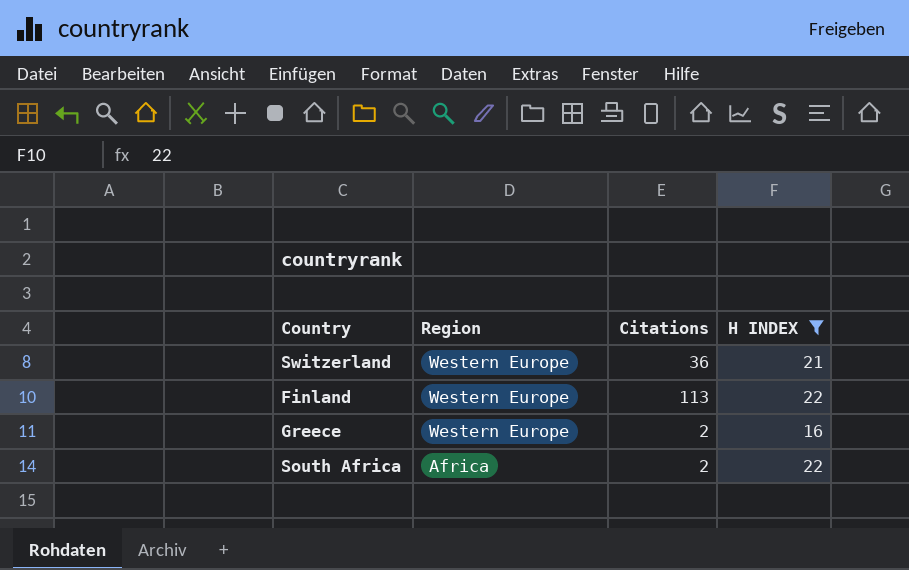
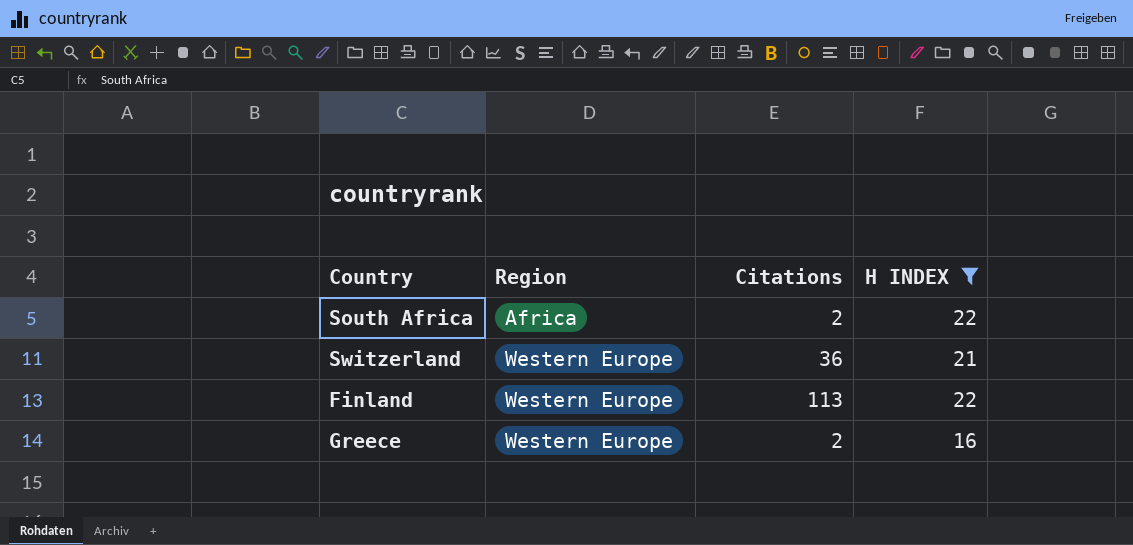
row order: Region descending -> Region ascending

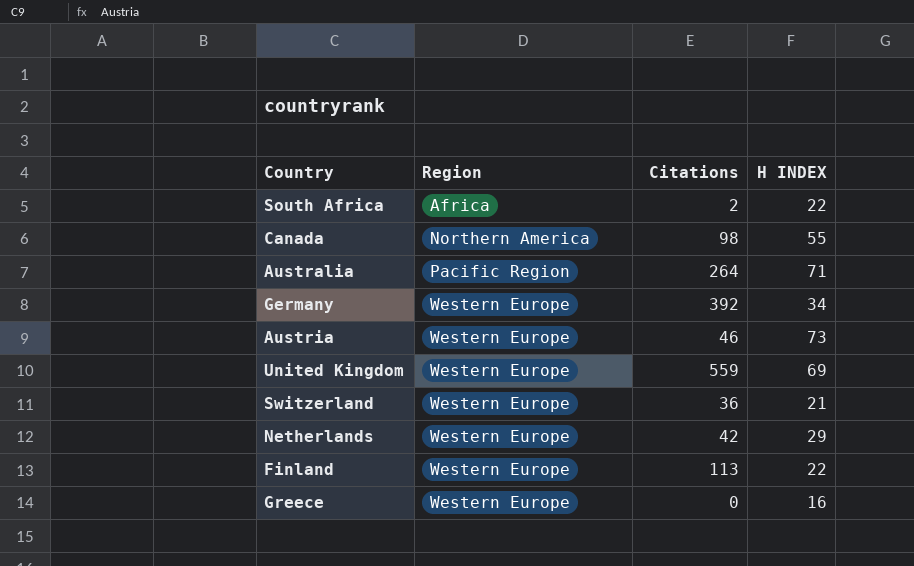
filter: H INDEX <= 22 -> none
Greece | Citations: 2 -> 0

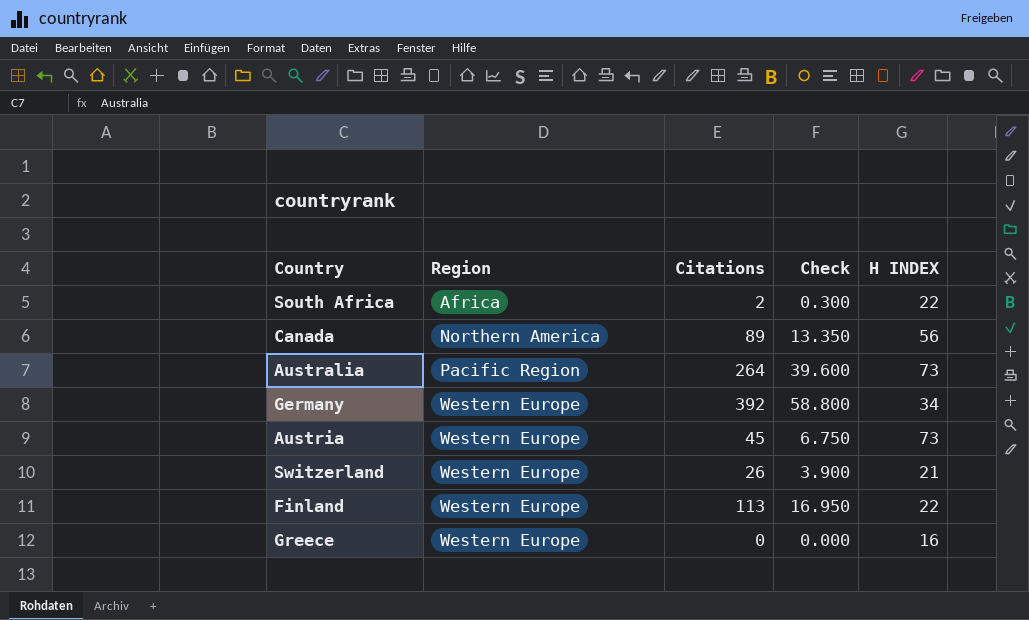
column Check | formula: none -> [Citations] * 0.15
row United Kingdom: Western Europe | 559 | 69 -> none
row Netherlands: Western Europe | 42 | 29 -> none
Canada | Citations: 98 -> 89
Canada | H INDEX: 55 -> 56
Australia | H INDEX: 71 -> 73
Austria | Citations: 46 -> 45
Switzerland | Citations: 36 -> 26

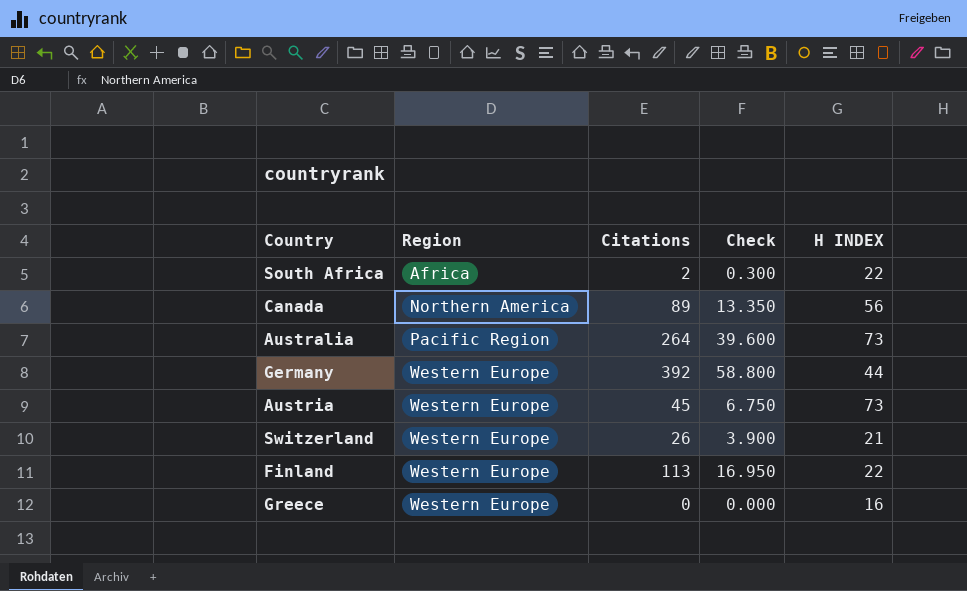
Germany | H INDEX: 34 -> 44

